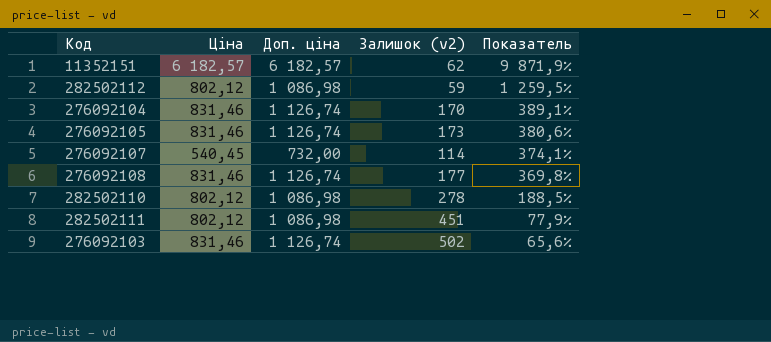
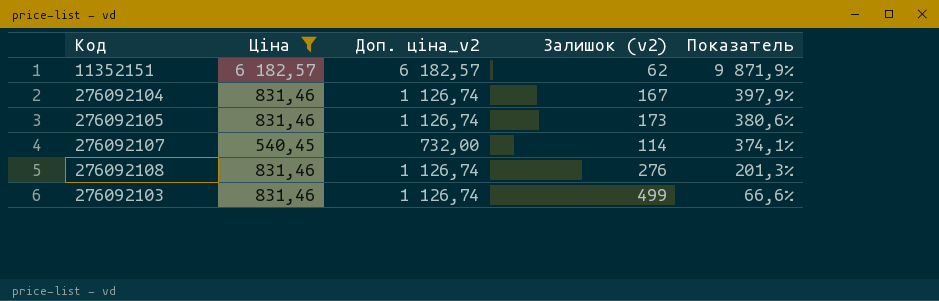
filter: none -> Ціна != 802,12
column name: Доп. ціна -> Доп. ціна_v2
276092104 | Залишок (v2): 170 -> 167
276092104 | Показатель: 389,1% -> 397,9%
276092108 | Залишок (v2): 177 -> 276
276092108 | Показатель: 369,8% -> 201,3%
276092103 | Залишок (v2): 502 -> 499
276092103 | Показатель: 65,6% -> 66,6%

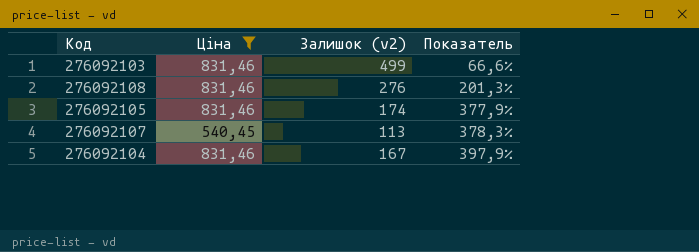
row order: Показатель descending -> Показатель ascending
column Доп. ціна_v2 | position: 3 -> none
row 11352151: 6 182,57 | 6 182,57 | 62 | 9 871,9% -> none
276092105 | Залишок (v2): 173 -> 174
276092105 | Показатель: 380,6% -> 377,9%
276092107 | Залишок (v2): 114 -> 113
276092107 | Показатель: 374,1% -> 378,3%

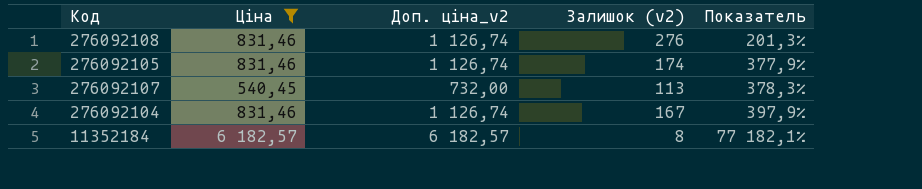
column Доп. ціна_v2 | position: none -> 3
row 276092103: 831,46 | 499 | 66,6% -> none
row 11352184: none -> 6 182,57 | 6 182,57 | 8 | 77 182,1%

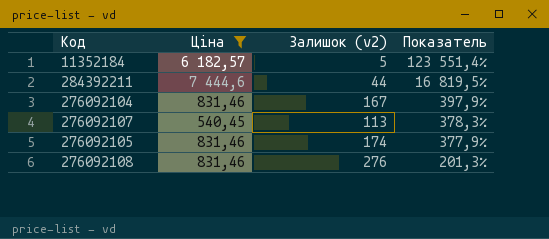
row order: Показатель ascending -> Показатель descending
column Доп. ціна_v2 | position: 3 -> none
11352184 | Залишок (v2): 8 -> 5
11352184 | Показатель: 77 182,1% -> 123 551,4%
row 284392211: none -> 7 444,6 | 44 | 16 819,5%

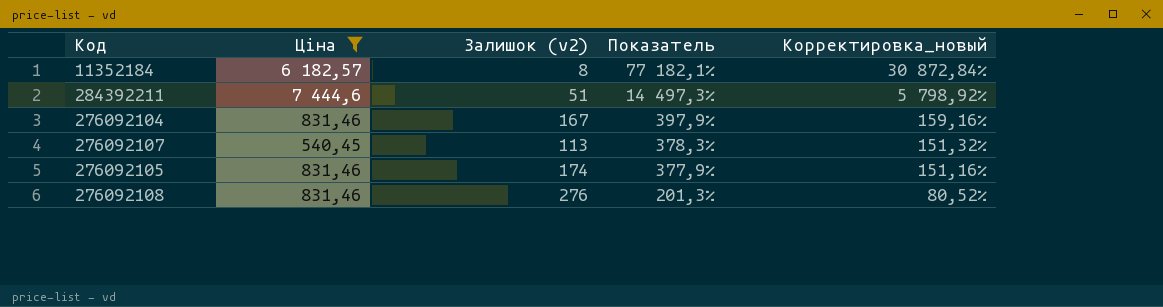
column Корректировка_новый | formula: none -> [Показатель] * 0,4
11352184 | Залишок (v2): 5 -> 8
11352184 | Показатель: 123 551,4% -> 77 182,1%
284392211 | Залишок (v2): 44 -> 51
284392211 | Показатель: 16 819,5% -> 14 497,3%

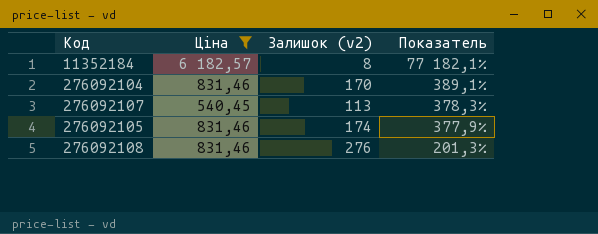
column Корректировка_новый | formula: [Показатель] * 0,4 -> none
row 284392211: 7 444,6 | 51 | 14 497,3% | 5 798,92% -> none
276092104 | Залишок (v2): 167 -> 170
276092104 | Показатель: 397,9% -> 389,1%

